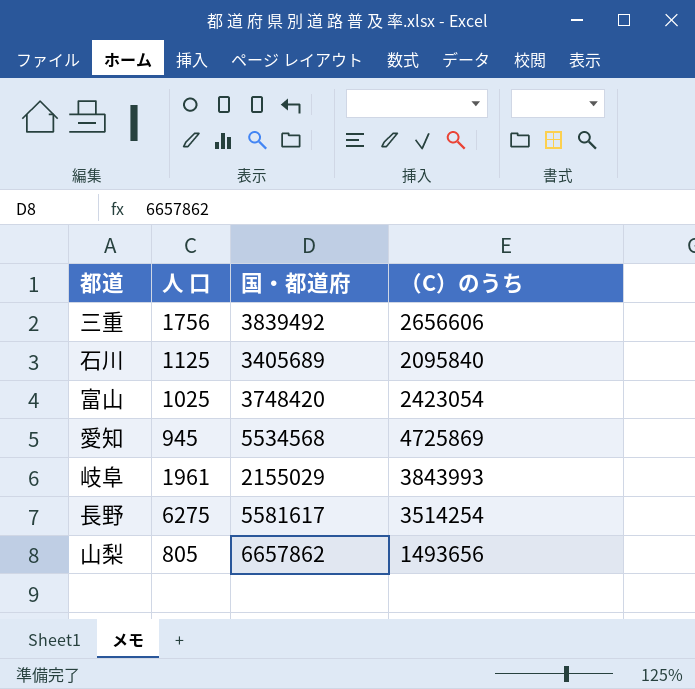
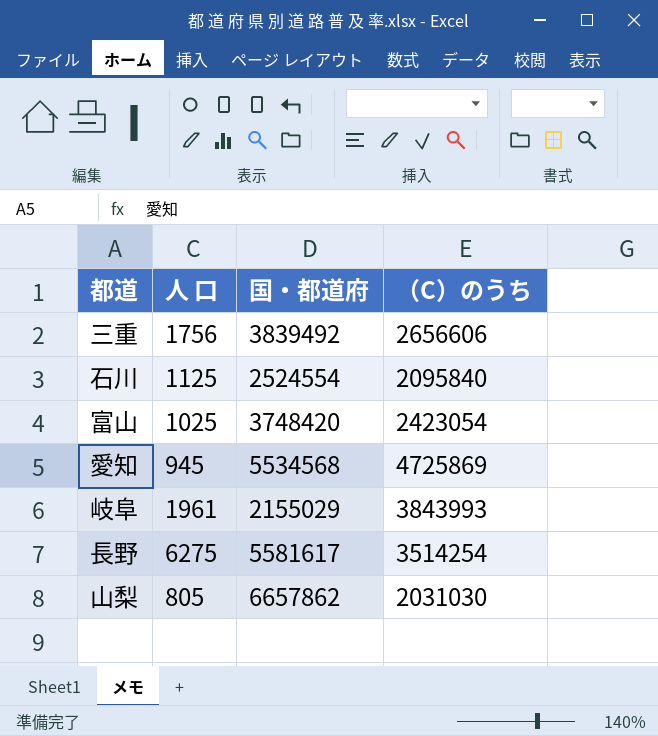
石川 | 国・都道府: 3405689 -> 2524554
山梨 | （C）のうち: 1493656 -> 2031030

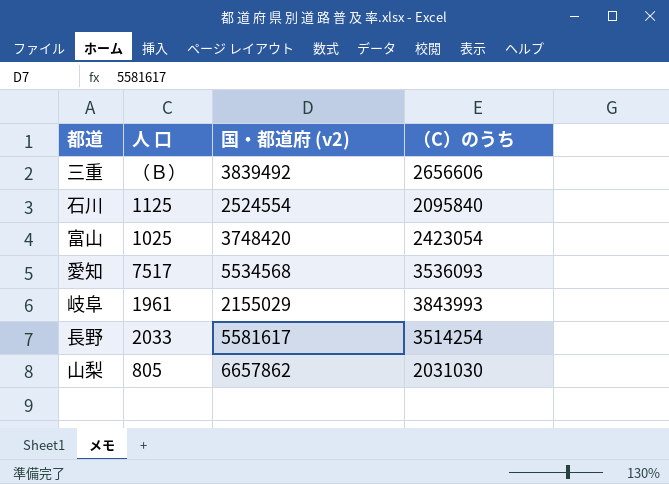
column name: 国・都道府 -> 国・都道府 (v2)
三重 | 人 口: 1756 -> （Ｂ）
愛知 | 人 口: 945 -> 7517
愛知 | （C）のうち: 4725869 -> 3536093
長野 | 人 口: 6275 -> 2033

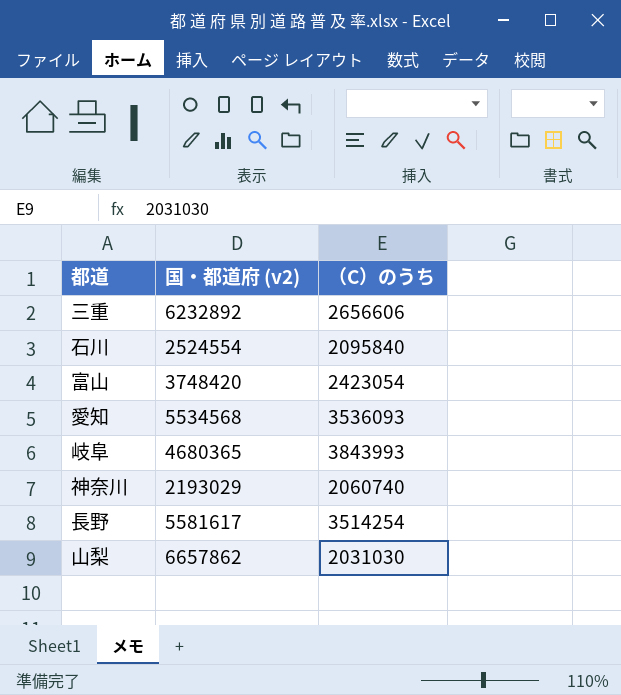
column 人 口 | position: 2 -> none
三重 | 国・都道府 (v2): 3839492 -> 6232892
岐阜 | 国・都道府 (v2): 2155029 -> 4680365
row 神奈川: none -> 2193029 | 2060740

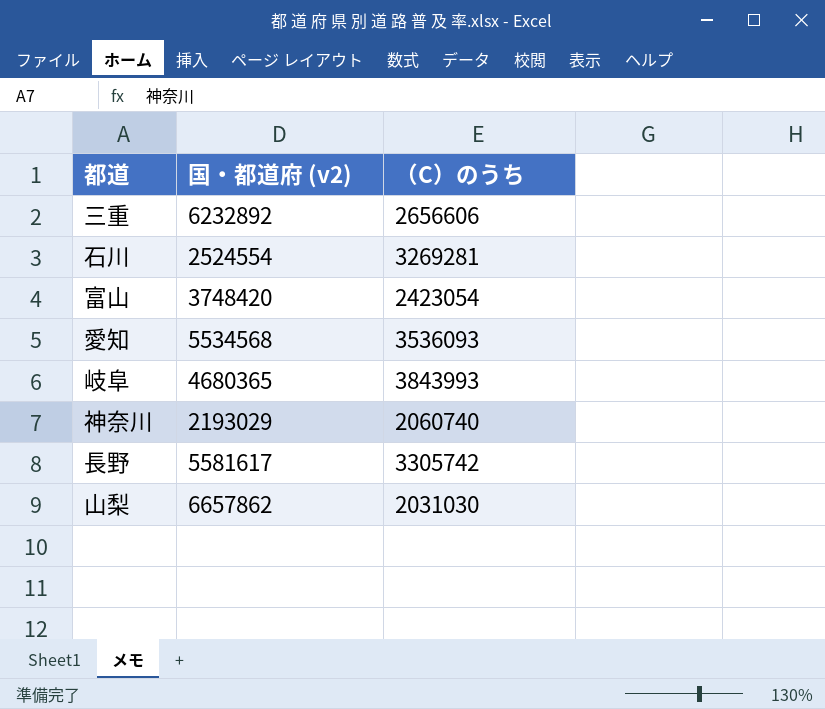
石川 | （C）のうち: 2095840 -> 3269281
長野 | （C）のうち: 3514254 -> 3305742

